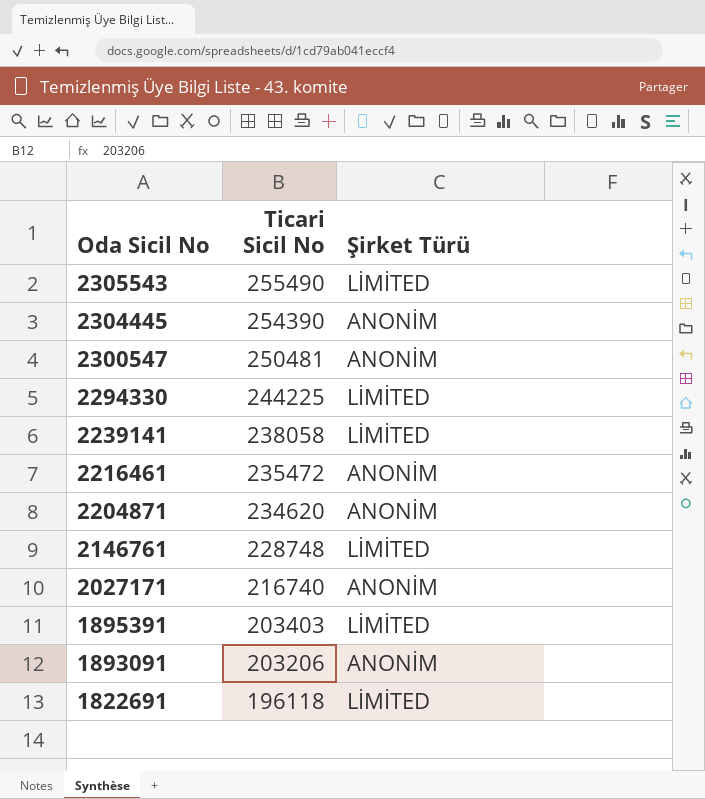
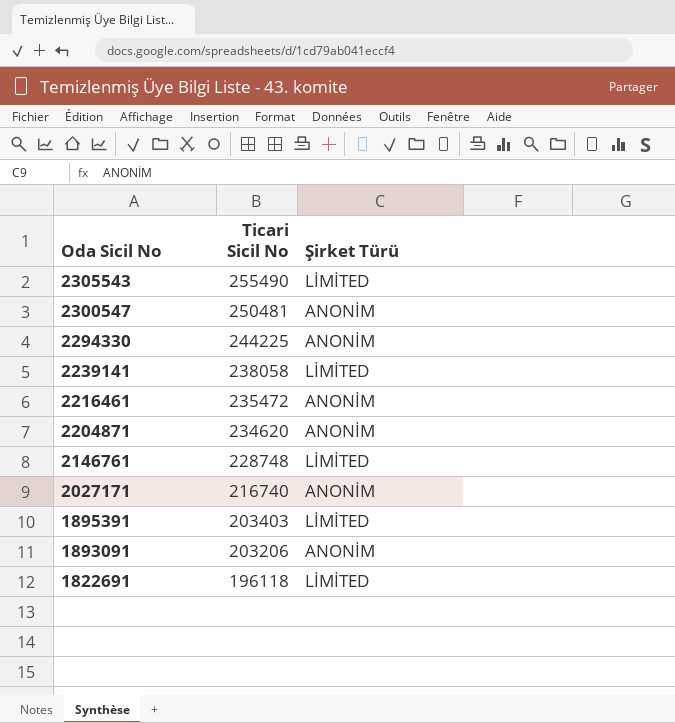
row 2304445: 254390 | ANONİM -> none
2294330 | Şirket Türü: LİMİTED -> ANONİM

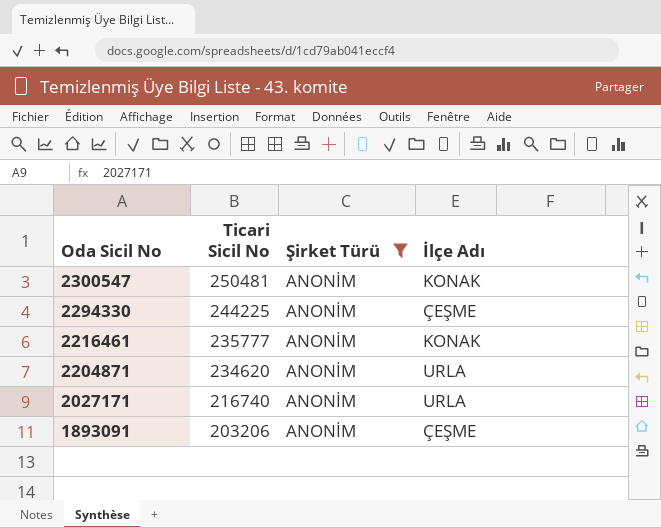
filter: none -> Şirket Türü = ANONİM
column İlçe Adı | position: none -> 4
2216461 | Ticari Sicil No: 235472 -> 235777

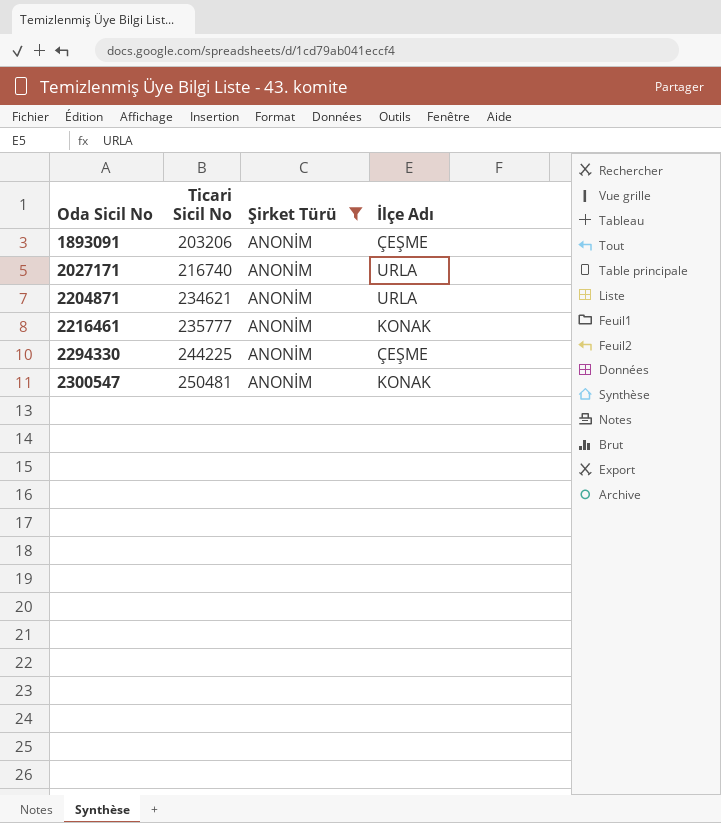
row order: Oda Sicil No descending -> Oda Sicil No ascending
2204871 | Ticari Sicil No: 234620 -> 234621

